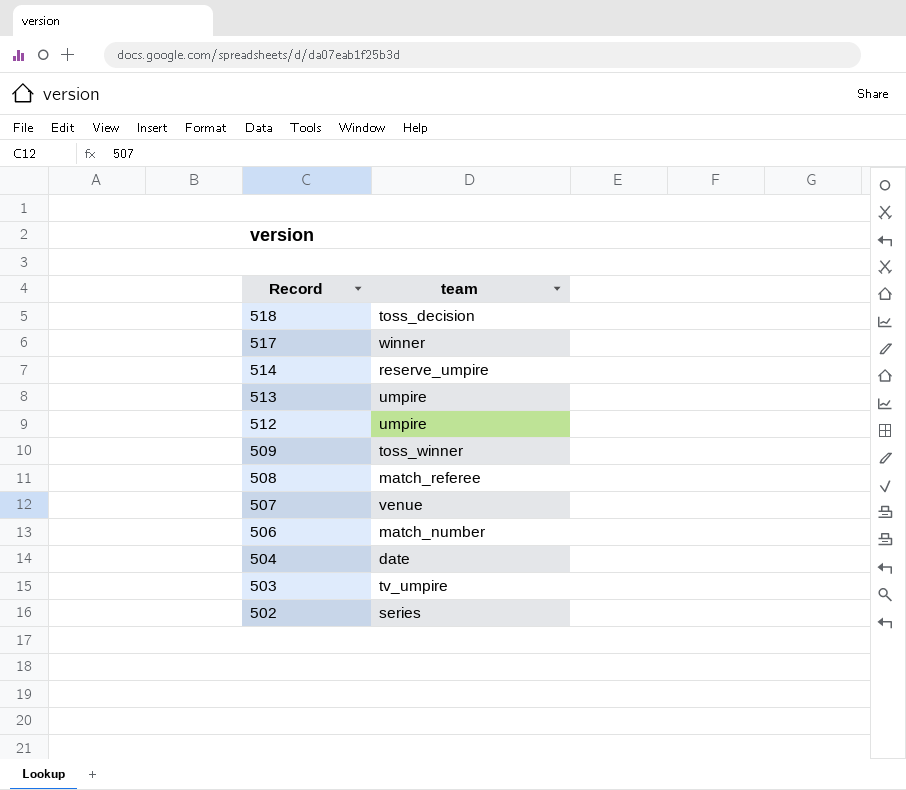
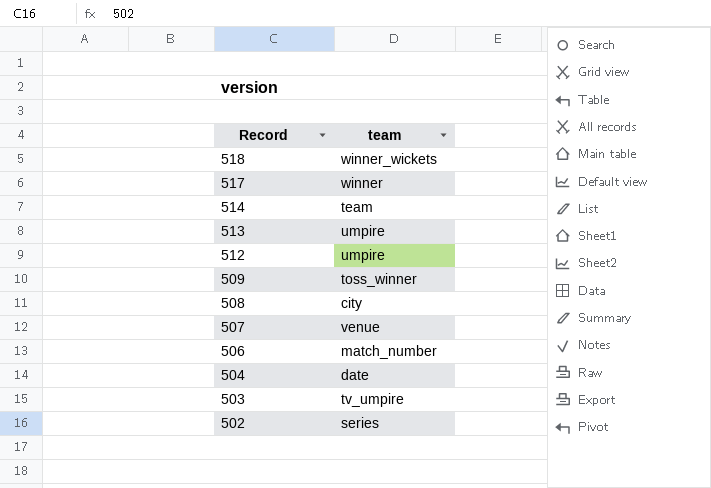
518 | team: toss_decision -> winner_wickets
514 | team: reserve_umpire -> team
508 | team: match_referee -> city

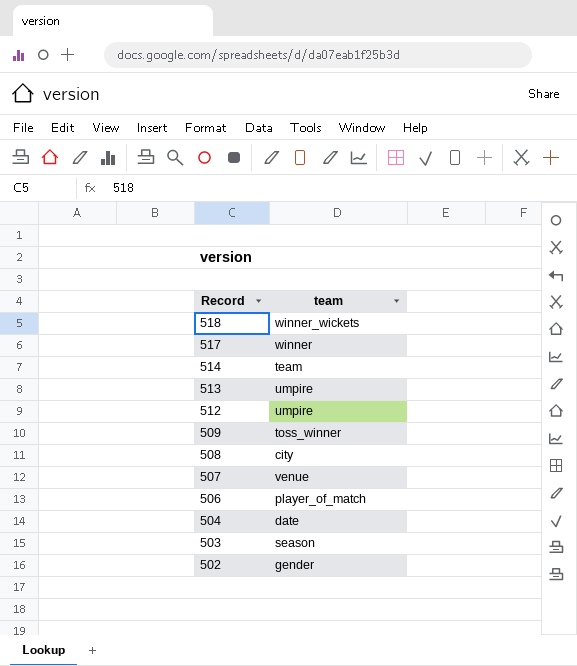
506 | team: match_number -> player_of_match
503 | team: tv_umpire -> season
502 | team: series -> gender

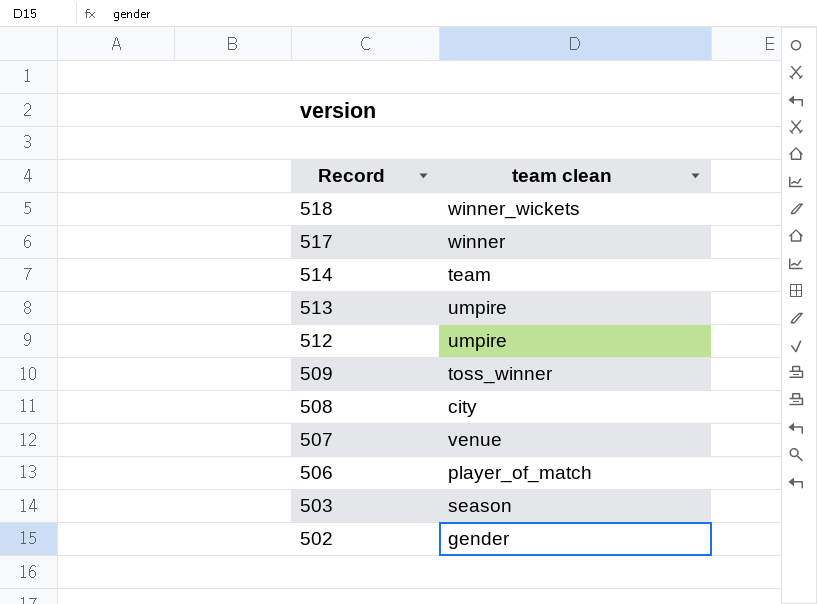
column name: team -> team clean
row 504: date -> none

